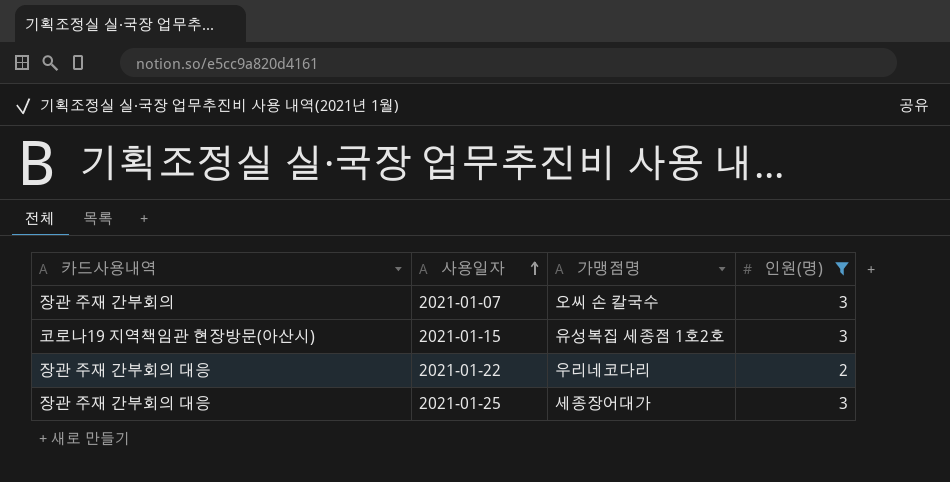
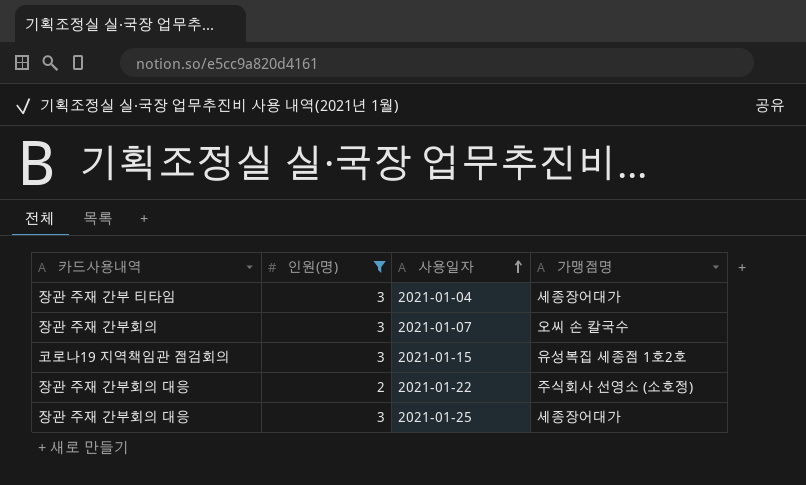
column 인원(명) | position: 4 -> 2
row 2021-01-04: none -> 장관 주재 간부 티타임 | 3 | 세종장어대가
2021-01-15 | 카드사용내역: 코로나19 지역책임관 현장방문(아산시) -> 코로나19 지역책임관 점검회의
2021-01-22 | 가맹점명: 우리네코다리 -> 주식회사 선영소 (소호정)

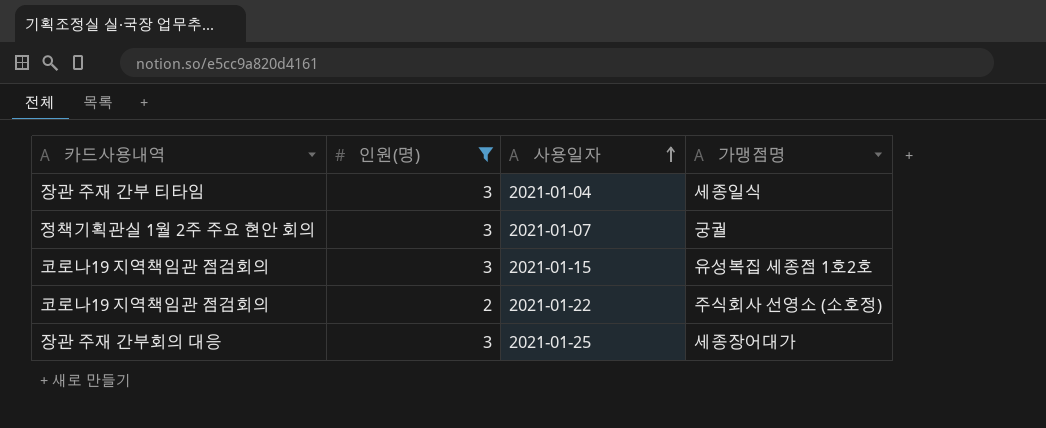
2021-01-04 | 가맹점명: 세종장어대가 -> 세종일식
2021-01-07 | 카드사용내역: 장관 주재 간부회의 -> 정책기획관실 1월 2주 주요 현안 회의
2021-01-07 | 가맹점명: 오씨 손 칼국수 -> 궁궐
2021-01-22 | 카드사용내역: 장관 주재 간부회의 대응 -> 코로나19 지역책임관 점검회의

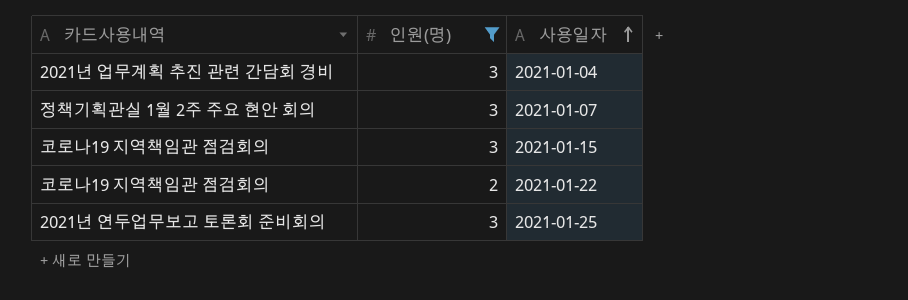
column 가맹점명 | position: 4 -> none
2021-01-04 | 카드사용내역: 장관 주재 간부 티타임 -> 2021년 업무계획 추진 관련 간담회 경비
2021-01-25 | 카드사용내역: 장관 주재 간부회의 대응 -> 2021년 연두업무보고 토론회 준비회의

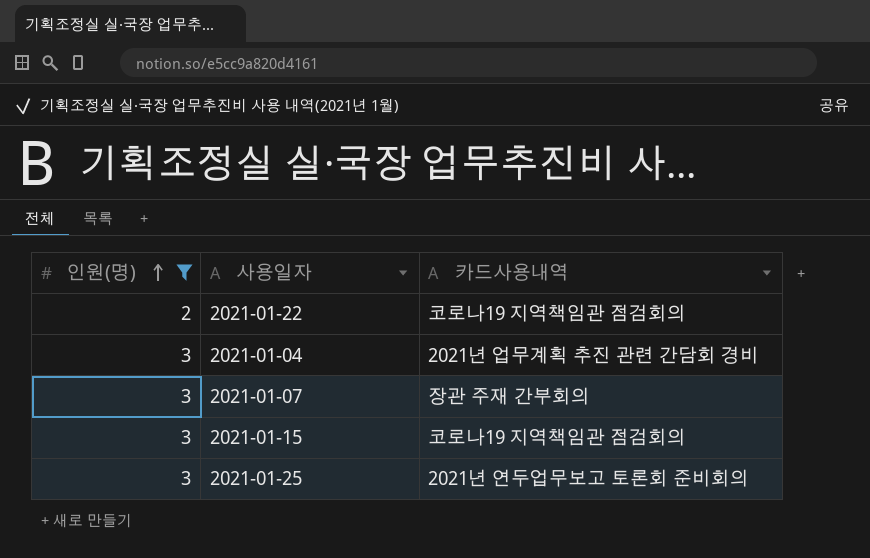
row order: 사용일자 ascending -> 인원(명) ascending
column 카드사용내역 | position: 1 -> 3
2021-01-07 | 카드사용내역: 정책기획관실 1월 2주 주요 현안 회의 -> 장관 주재 간부회의

